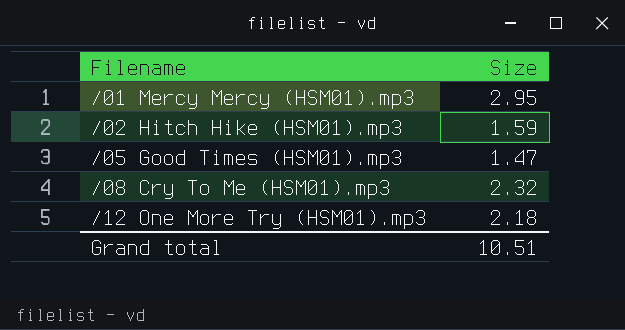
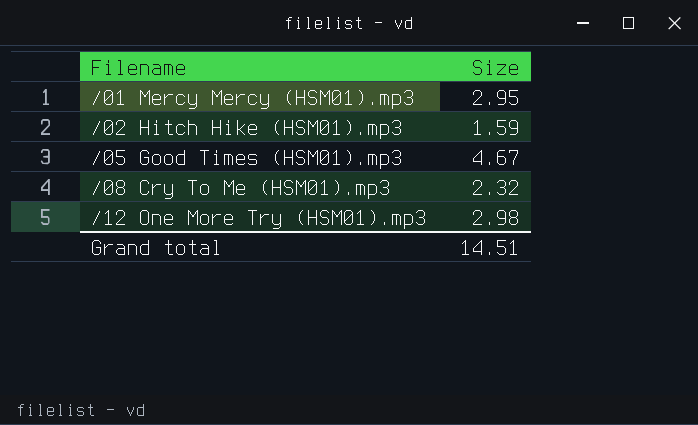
/05 Good Times (HSM01).mp3 | Size: 1.47 -> 4.67
/12 One More Try (HSM01).mp3 | Size: 2.18 -> 2.98
Grand total | Size: 10.51 -> 14.51

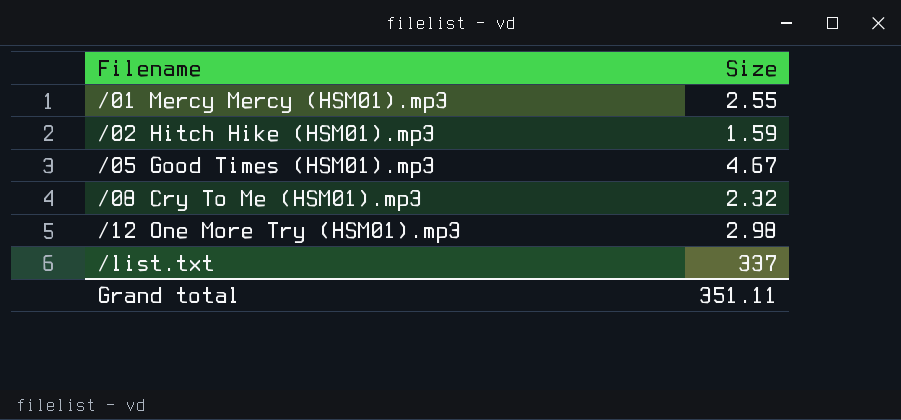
/01 Mercy Mercy (HSM01).mp3 | Size: 2.95 -> 2.55
row /list.txt: none -> 337
Grand total | Size: 14.51 -> 351.11

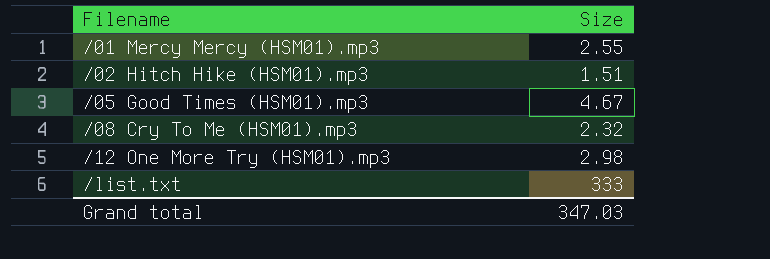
/02 Hitch Hike (HSM01).mp3 | Size: 1.59 -> 1.51
/list.txt | Size: 337 -> 333
Grand total | Size: 351.11 -> 347.03

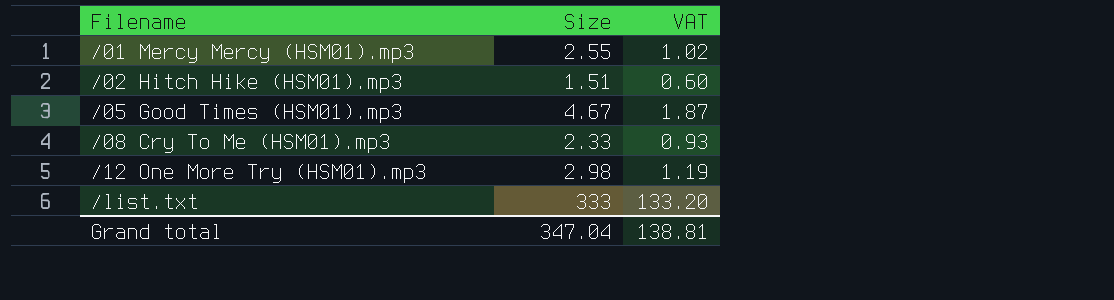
column VAT | formula: none -> [Size] * 0.4
/08 Cry To Me (HSM01).mp3 | Size: 2.32 -> 2.33
Grand total | Size: 347.03 -> 347.04

